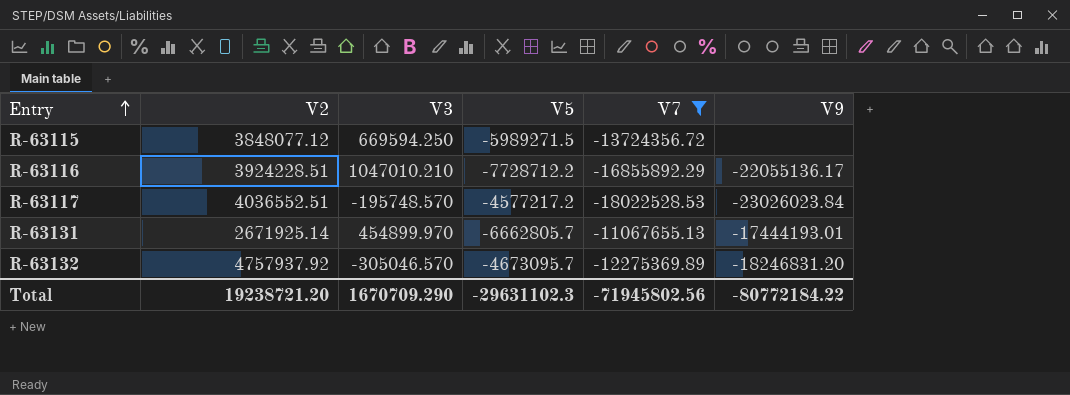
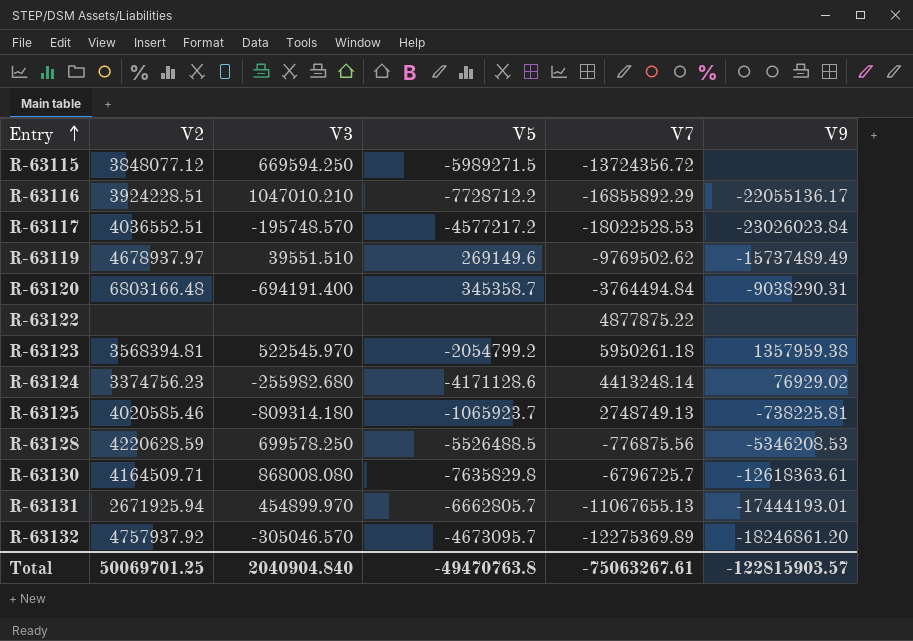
filter: V7 <= -11067655.13 -> none
R-63131 | V2: 2671925.14 -> 2671925.94
R-63132 | V9: -18246831.20 -> -18246861.20
Total | V2: 19238721.20 -> 50069701.25
Total | V3: 1670709.290 -> 2040904.840
Total | V5: -29631102.3 -> -49470763.8
Total | V7: -71945802.56 -> -75063267.61
Total | V9: -80772184.22 -> -122815903.57

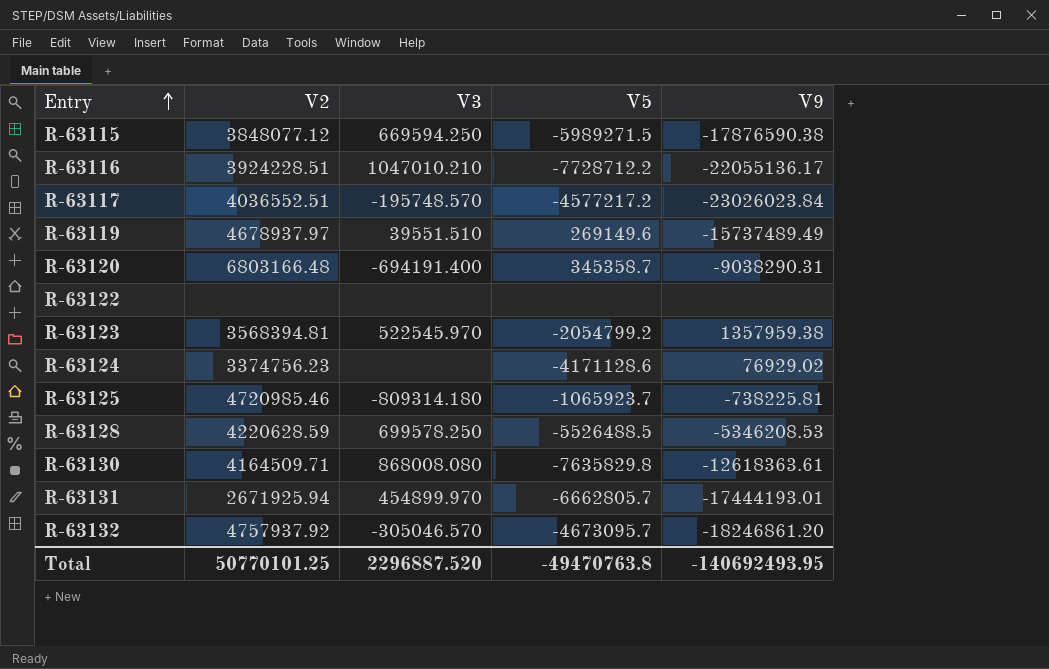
column V7 | position: 5 -> none
R-63115 | V9: none -> -17876590.38
R-63124 | V3: -255982.680 -> none
R-63125 | V2: 4020585.46 -> 4720985.46
Total | V2: 50069701.25 -> 50770101.25
Total | V3: 2040904.840 -> 2296887.520
Total | V9: -122815903.57 -> -140692493.95

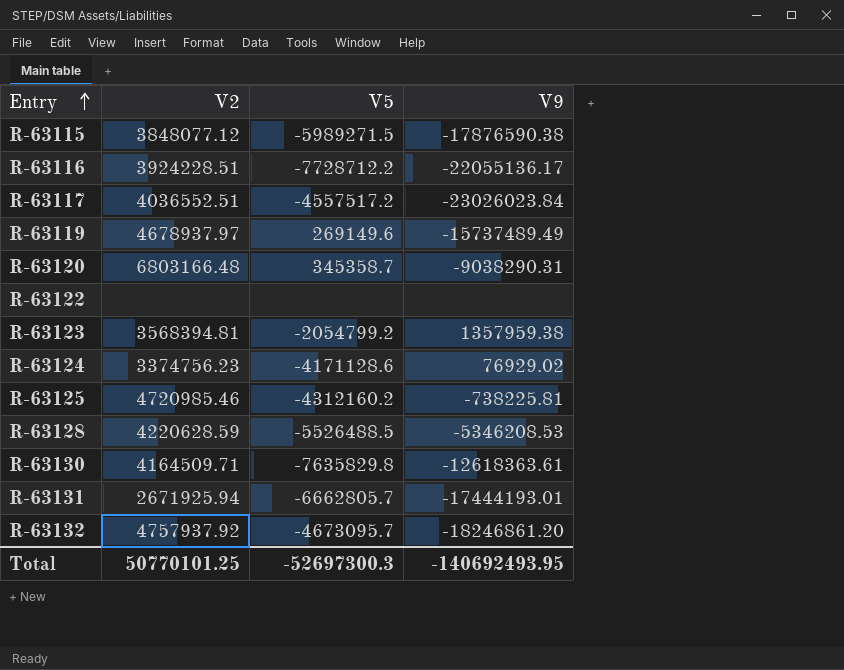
column V3 | position: 3 -> none
R-63117 | V5: -4577217.2 -> -4557517.2
R-63125 | V5: -1065923.7 -> -4312160.2
Total | V5: -49470763.8 -> -52697300.3

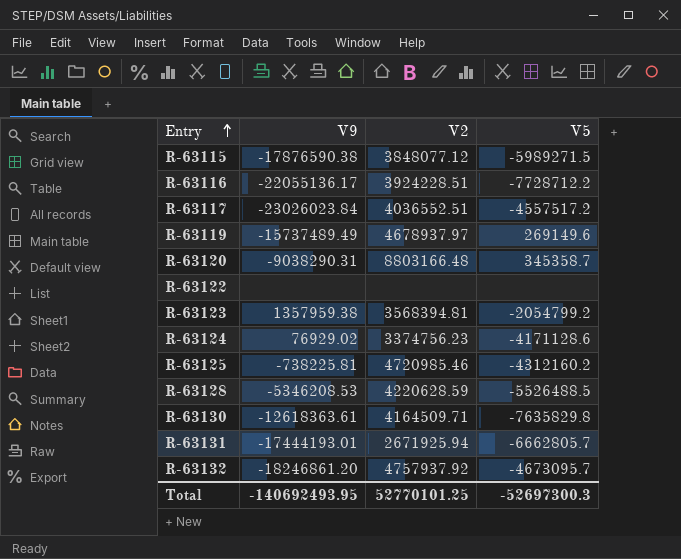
column V9 | position: 4 -> 2
R-63120 | V2: 6803166.48 -> 8803166.48
Total | V2: 50770101.25 -> 52770101.25

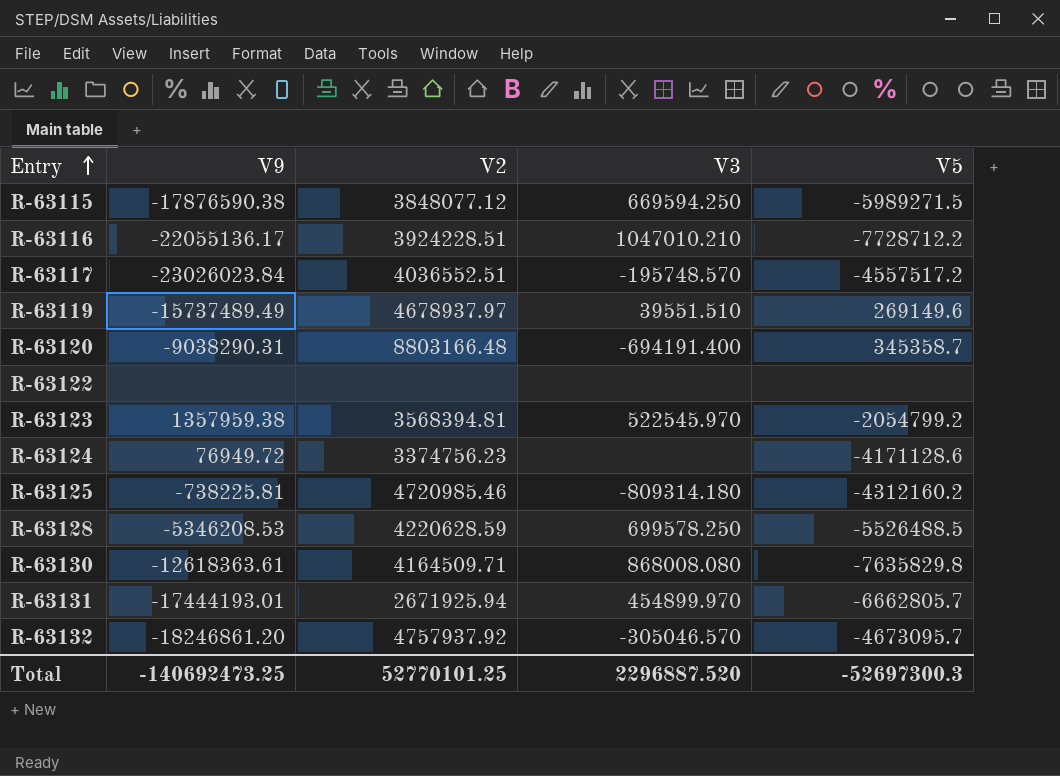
column V3 | position: none -> 4
R-63124 | V9: 76929.02 -> 76949.72
Total | V9: -140692493.95 -> -140692473.25

